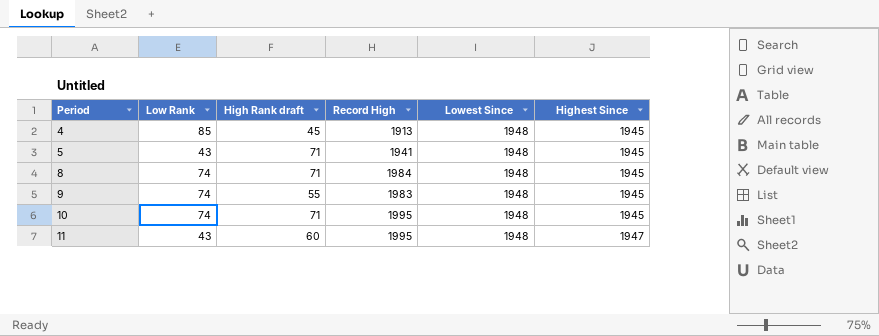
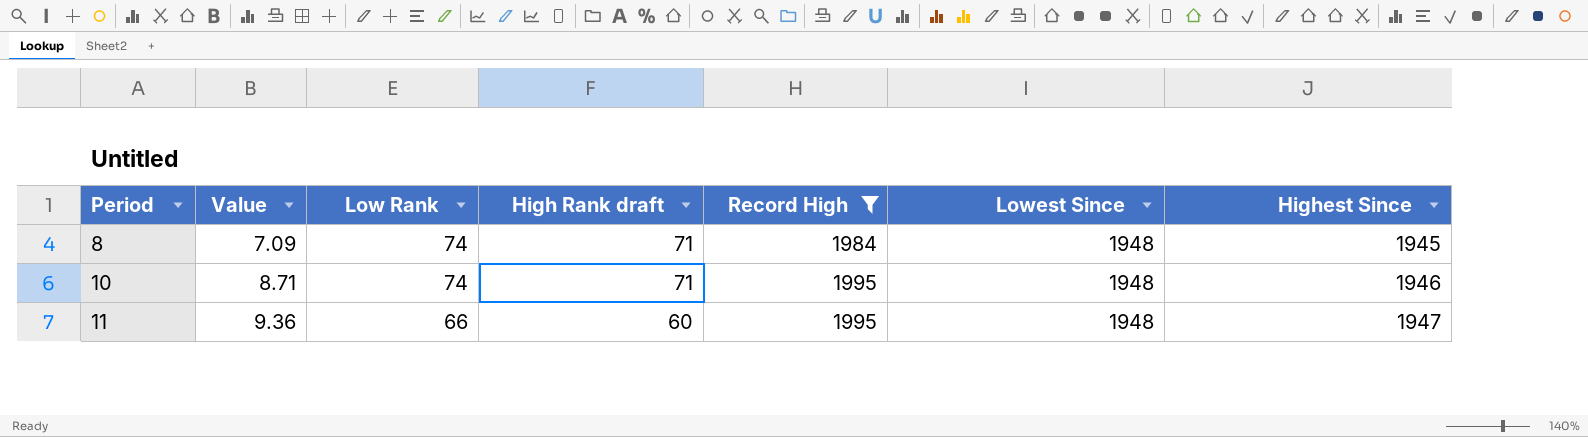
filter: none -> Record High >= 1984
column Value | position: none -> 2
10 | Highest Since: 1945 -> 1946
11 | Low Rank: 43 -> 66

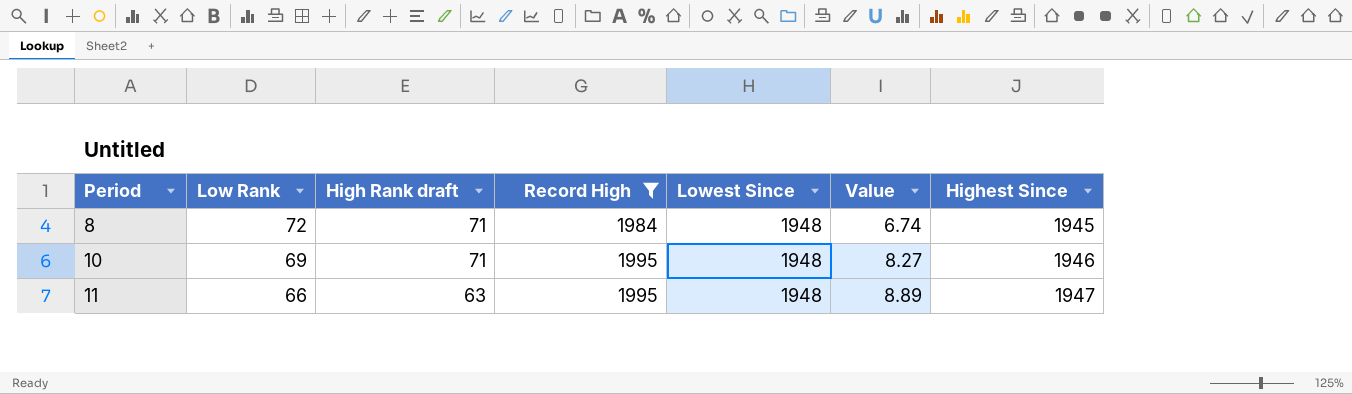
column Value | position: 2 -> 6
8 | Low Rank: 74 -> 72
8 | Value: 7.09 -> 6.74
10 | Low Rank: 74 -> 69
10 | Value: 8.71 -> 8.27
11 | High Rank draft: 60 -> 63
11 | Value: 9.36 -> 8.89

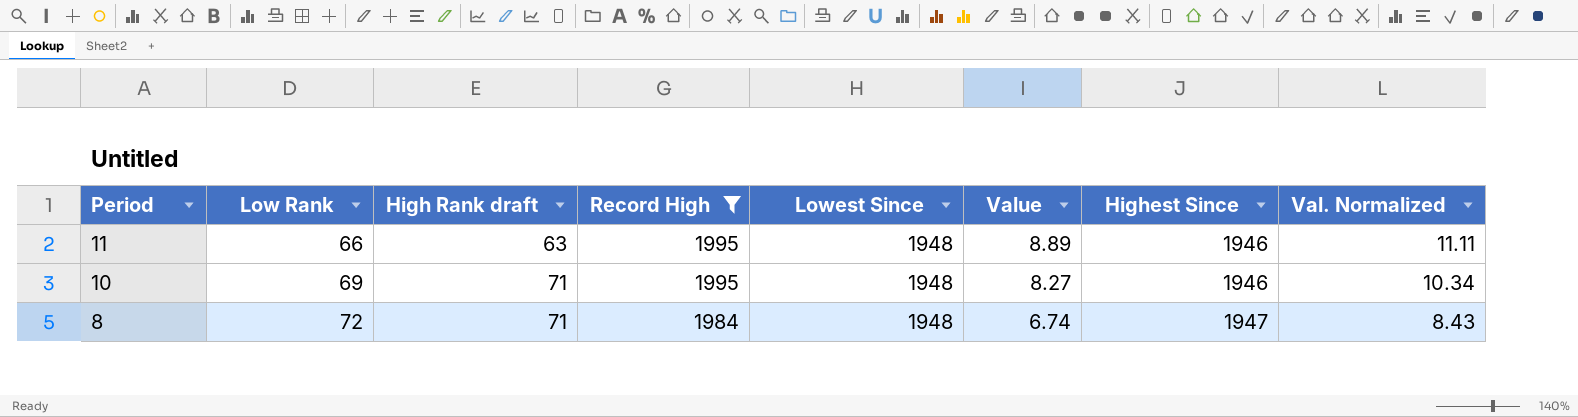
row order: Period ascending -> Period descending
column Val. Normalized | formula: none -> [Value] * 1.25
11 | Highest Since: 1947 -> 1946
8 | Highest Since: 1945 -> 1947

